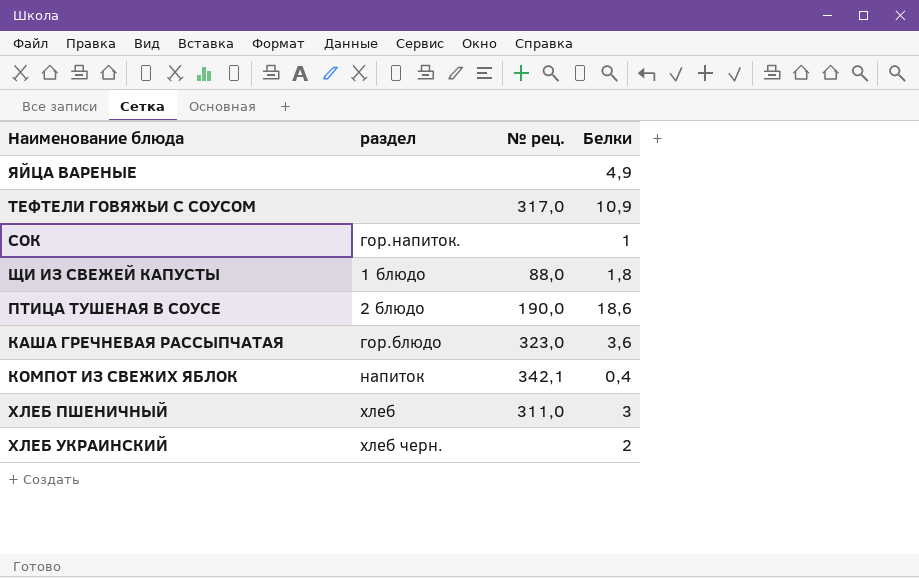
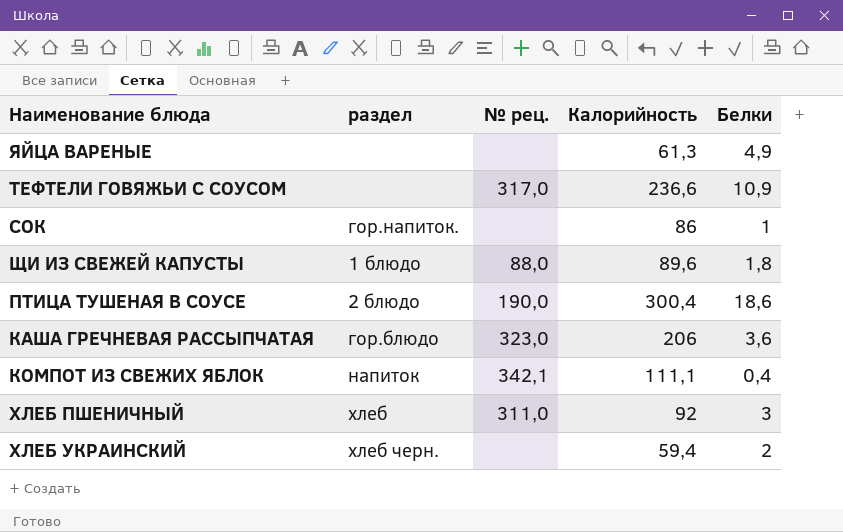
column Калорийность | position: none -> 4

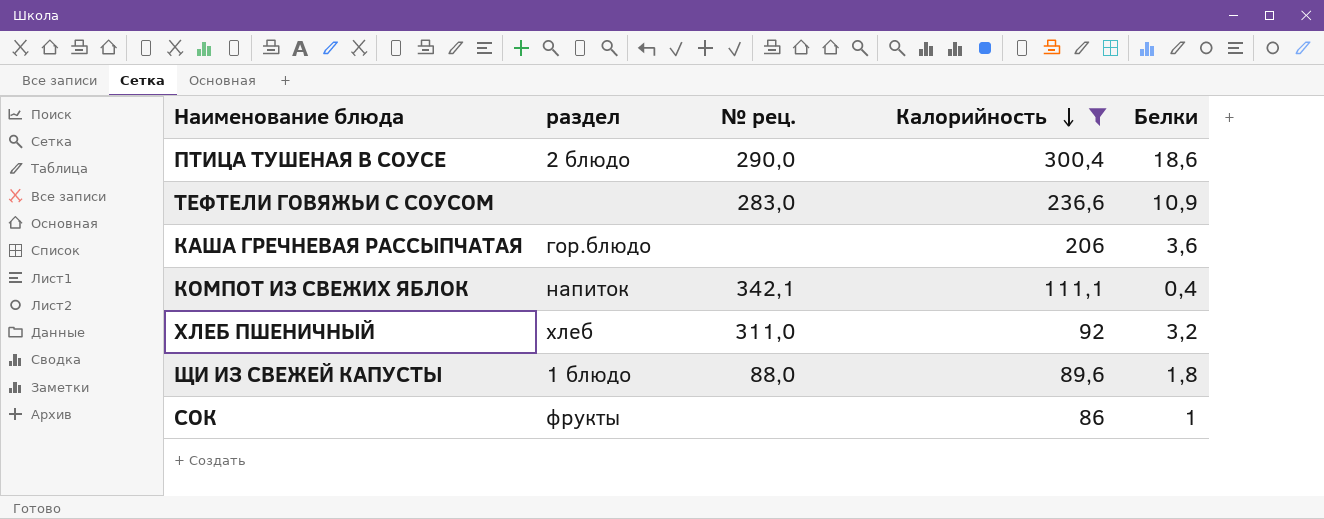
filter: none -> Калорийность >= 86
row order: none -> Калорийность descending
ПТИЦА ТУШЕНАЯ В СОУСЕ | № рец.: 190,0 -> 290,0
ТЕФТЕЛИ ГОВЯЖЬИ С СОУСОМ | № рец.: 317,0 -> 283,0
КАША ГРЕЧНЕВАЯ РАССЫПЧАТАЯ | № рец.: 323,0 -> none
ХЛЕБ ПШЕНИЧНЫЙ | Белки: 3 -> 3,2
СОК | раздел: гор.напиток. -> фрукты

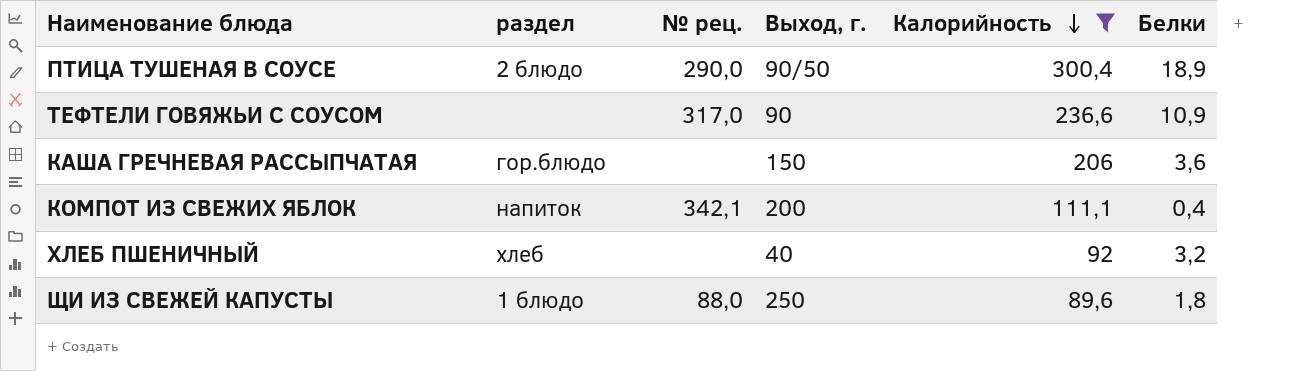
column Выход, г. | position: none -> 4
row СОК: фрукты | none | 86 | 1 -> none
ПТИЦА ТУШЕНАЯ В СОУСЕ | Белки: 18,6 -> 18,9
ТЕФТЕЛИ ГОВЯЖЬИ С СОУСОМ | № рец.: 283,0 -> 317,0
ХЛЕБ ПШЕНИЧНЫЙ | № рец.: 311,0 -> none

